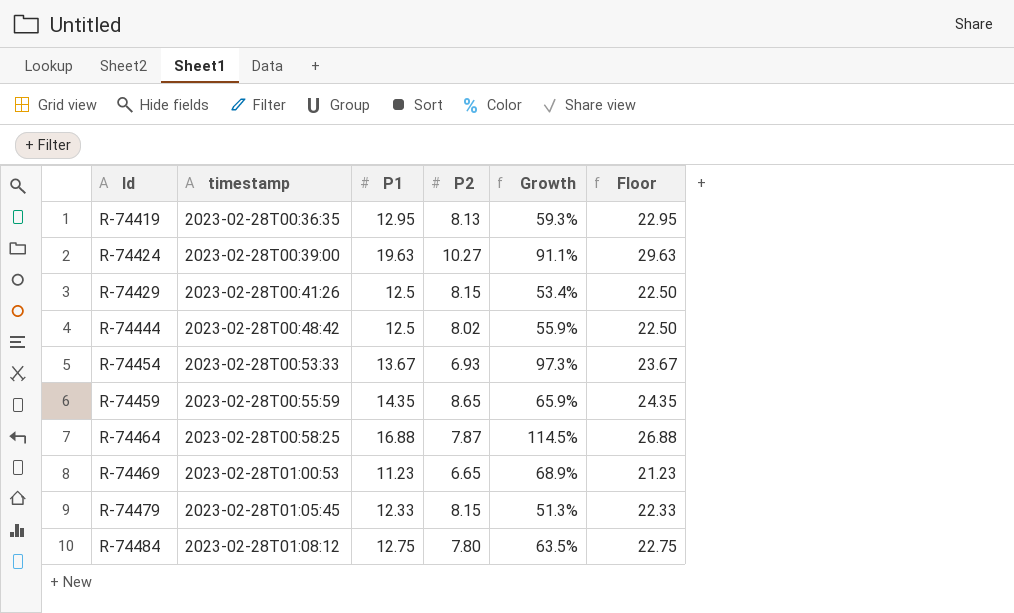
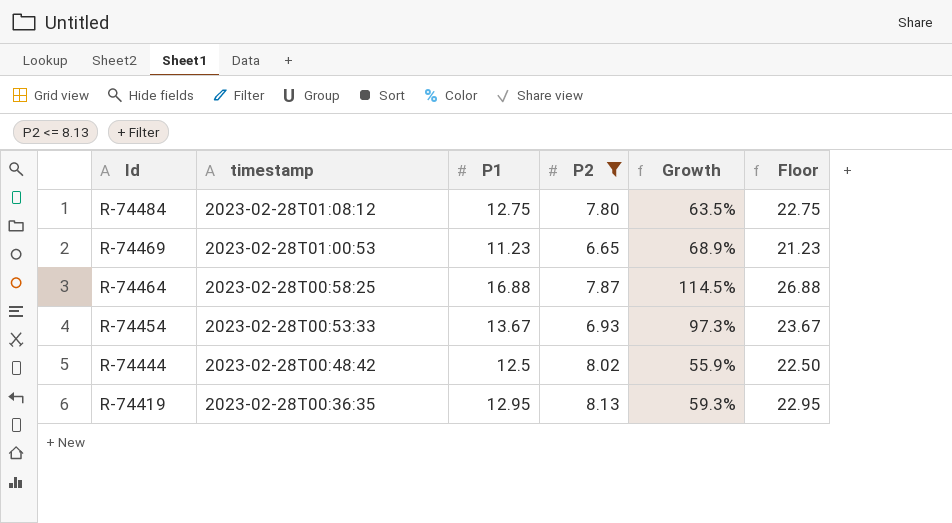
filter: none -> P2 <= 8.13
row order: Id ascending -> Id descending

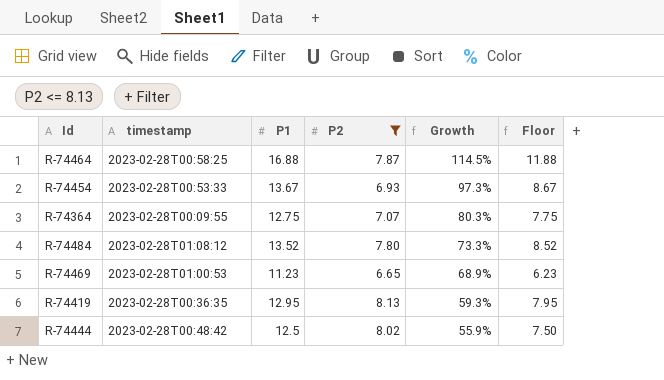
row order: Id descending -> Growth descending
column Floor | formula: [P1] + 10 -> [P1] - 5
row R-74364: none -> 2023-02-28T00:09:55 | 12.75 | 7.07 | 80.3% | 7.75
R-74484 | P1: 12.75 -> 13.52
R-74484 | Growth: 63.5% -> 73.3%

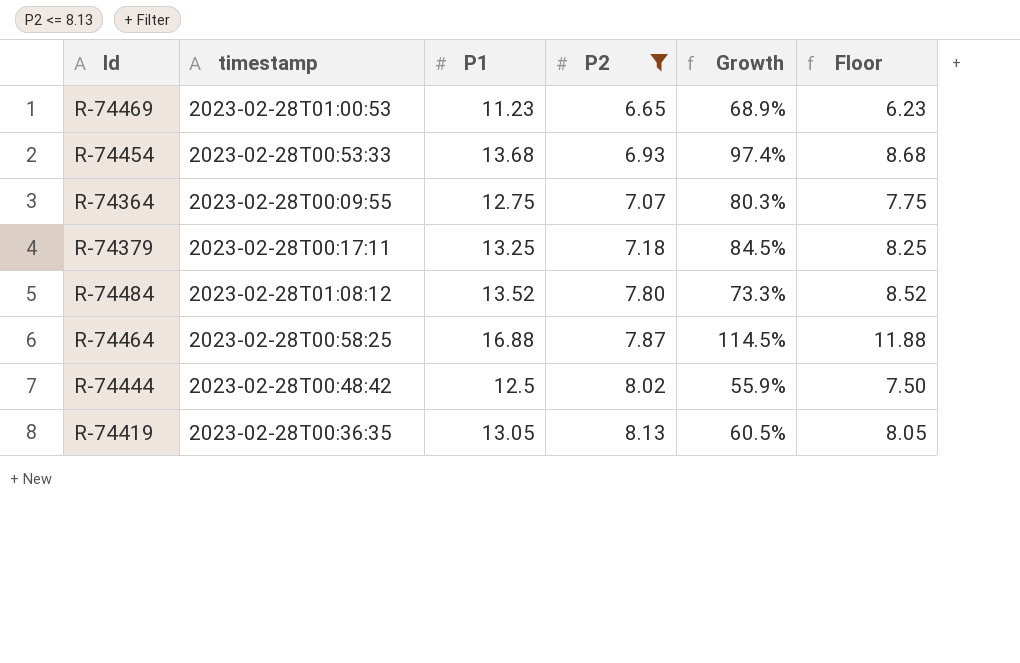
row order: Growth descending -> P2 ascending
R-74454 | P1: 13.67 -> 13.68
R-74454 | Growth: 97.3% -> 97.4%
R-74454 | Floor: 8.67 -> 8.68
row R-74379: none -> 2023-02-28T00:17:11 | 13.25 | 7.18 | 84.5% | 8.25
R-74419 | P1: 12.95 -> 13.05
R-74419 | Growth: 59.3% -> 60.5%
R-74419 | Floor: 7.95 -> 8.05

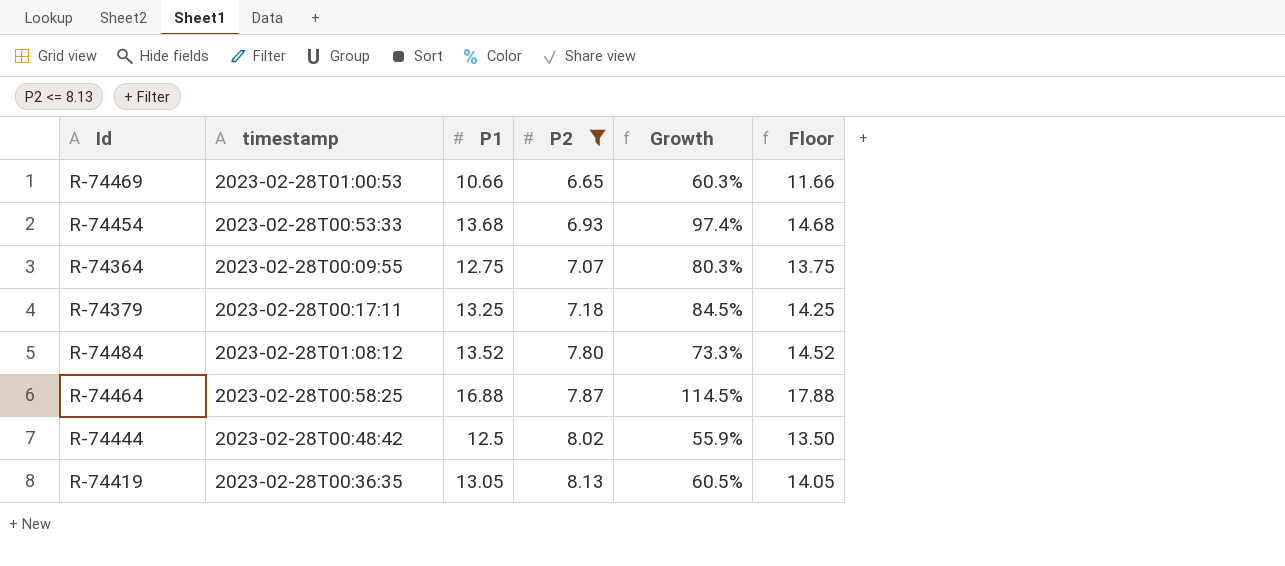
column Floor | formula: [P1] - 5 -> [P1] + 1
R-74469 | P1: 11.23 -> 10.66
R-74469 | Growth: 68.9% -> 60.3%

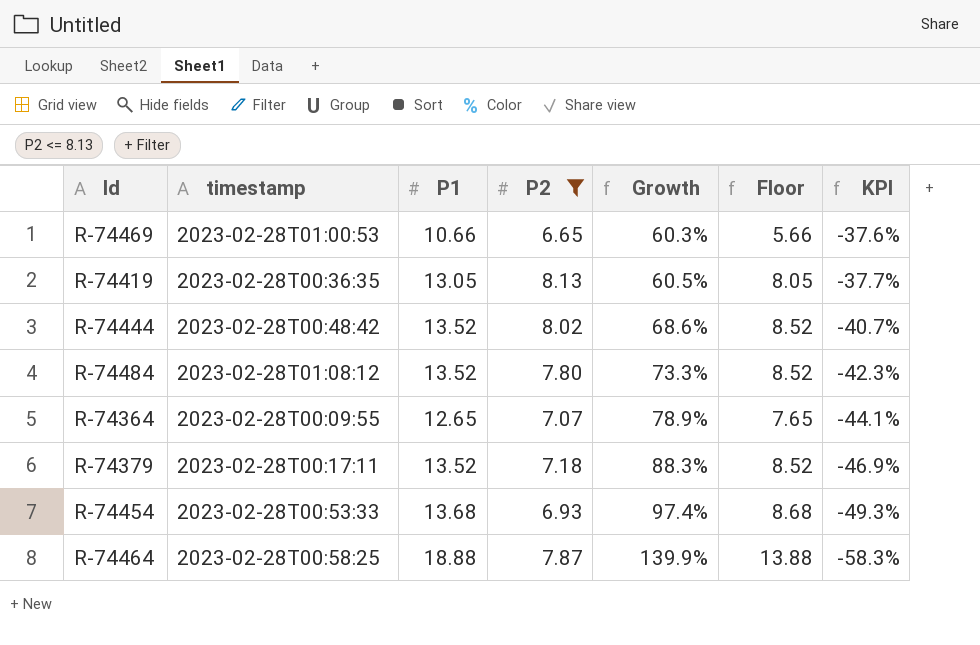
row order: P2 ascending -> Growth ascending
column Floor | formula: [P1] + 1 -> [P1] - 5
column KPI | formula: none -> ([P2] - [P1]) / [P1]
R-74444 | P1: 12.5 -> 13.52
R-74444 | Growth: 55.9% -> 68.6%
R-74364 | P1: 12.75 -> 12.65
R-74364 | Growth: 80.3% -> 78.9%
R-74379 | P1: 13.25 -> 13.52
R-74379 | Growth: 84.5% -> 88.3%
R-74464 | P1: 16.88 -> 18.88
R-74464 | Growth: 114.5% -> 139.9%

